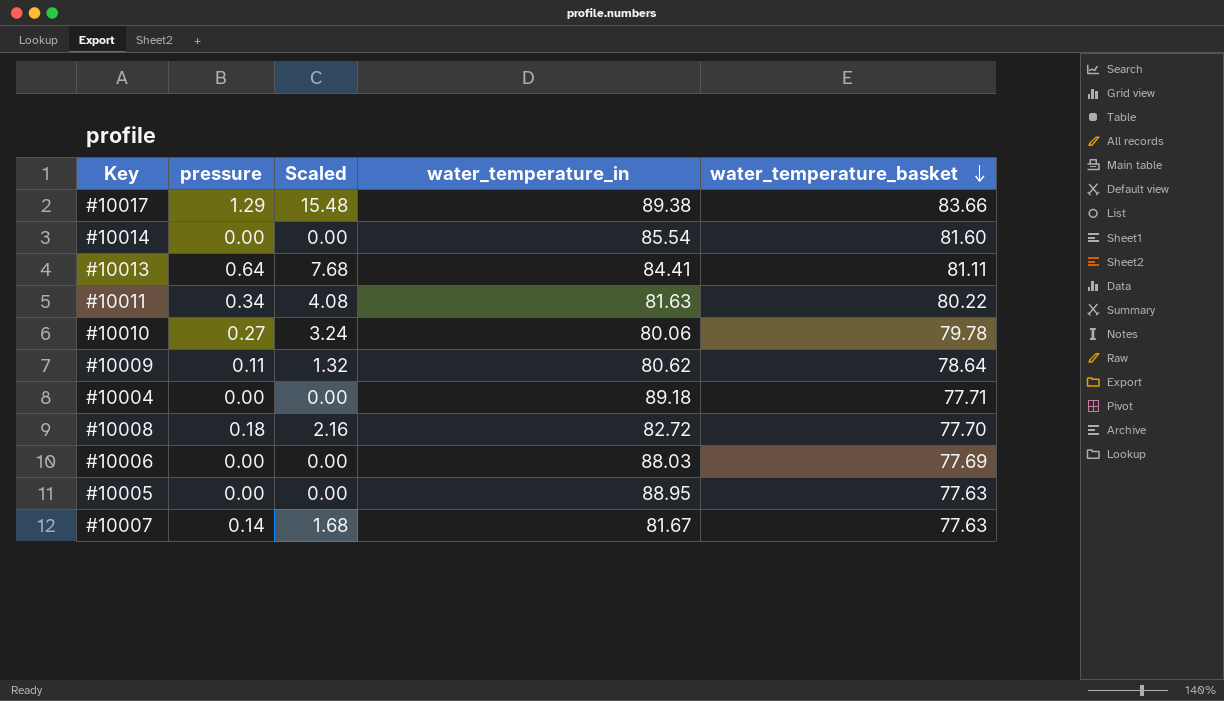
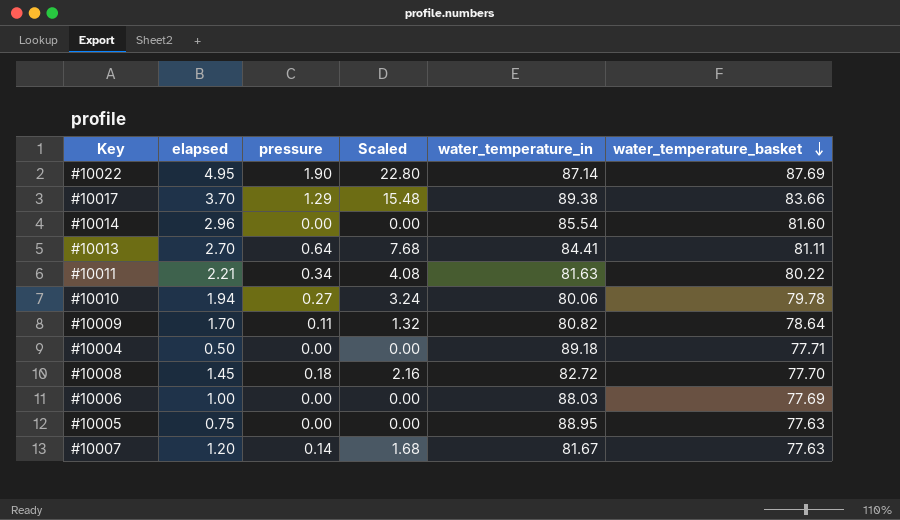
column elapsed | position: none -> 2
row #10022: none -> 4.95 | 1.90 | 22.80 | 87.14 | 87.69
#10009 | water_temperature_in: 80.62 -> 80.82

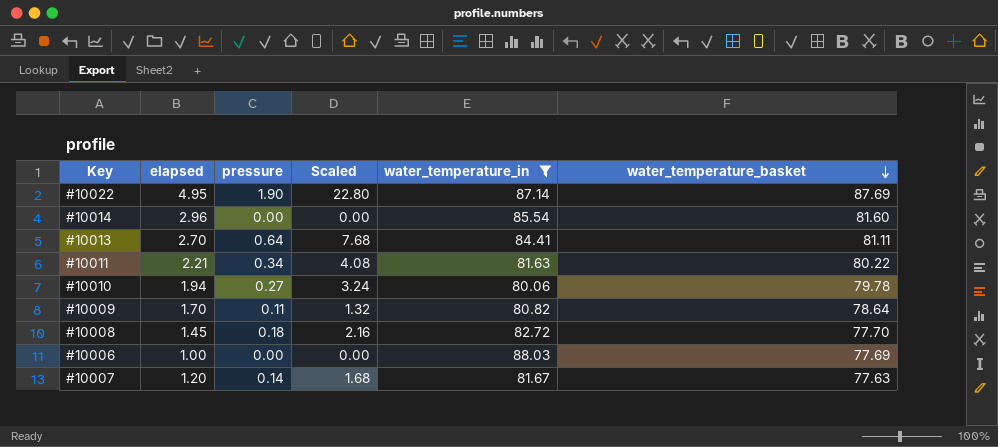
filter: none -> water_temperature_in <= 88.03

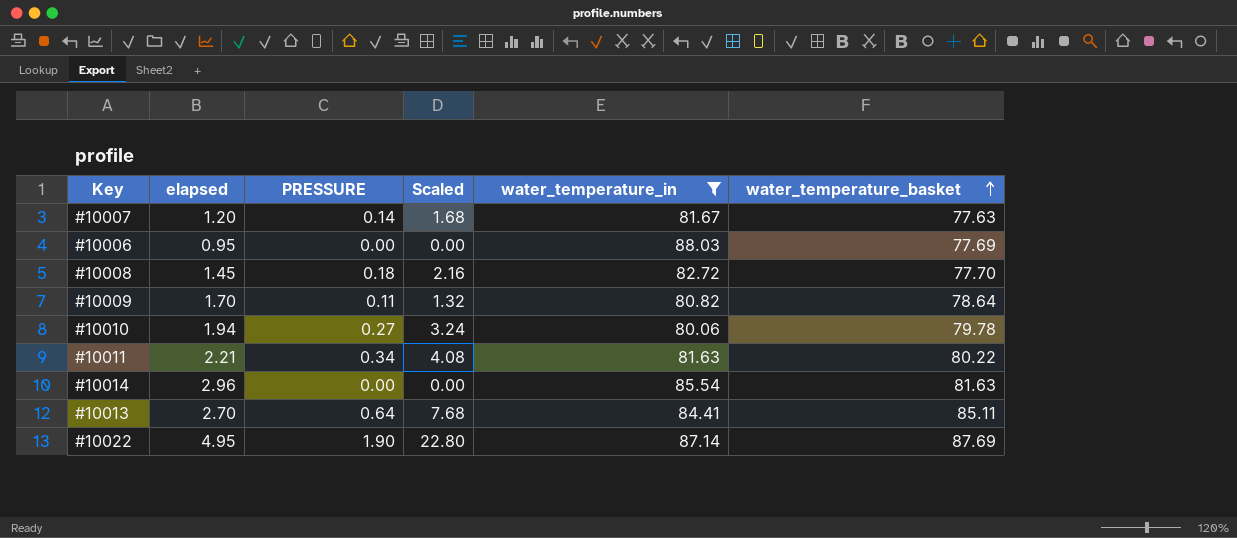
row order: water_temperature_basket descending -> water_temperature_basket ascending
column name: pressure -> PRESSURE
#10006 | elapsed: 1.00 -> 0.95
#10014 | water_temperature_basket: 81.60 -> 81.63
#10013 | water_temperature_basket: 81.11 -> 85.11

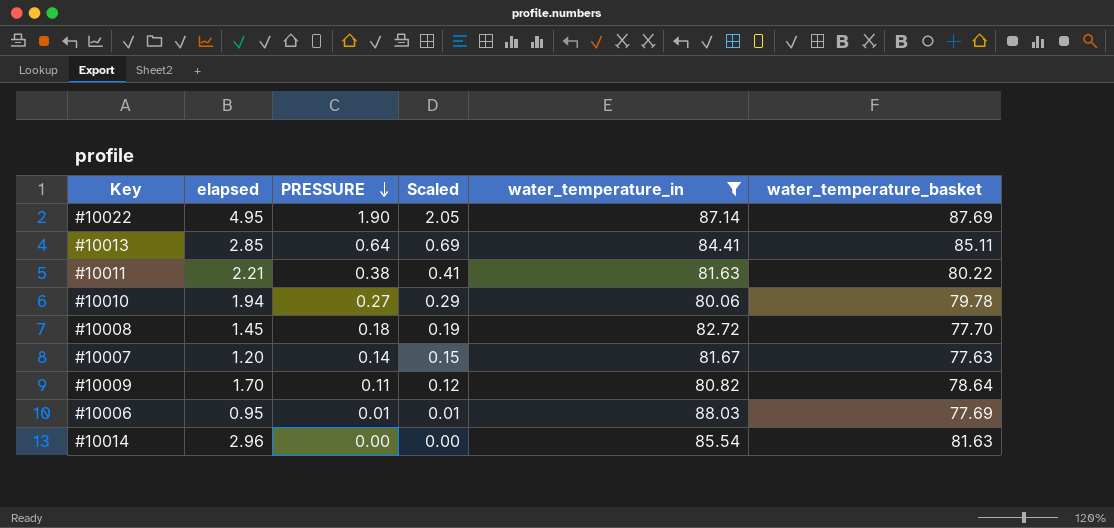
row order: water_temperature_basket ascending -> PRESSURE descending
column Scaled | formula: [PRESSURE] * 12 -> [PRESSURE] * 1.08
#10013 | elapsed: 2.70 -> 2.85
#10011 | PRESSURE: 0.34 -> 0.38
#10006 | PRESSURE: 0.00 -> 0.01

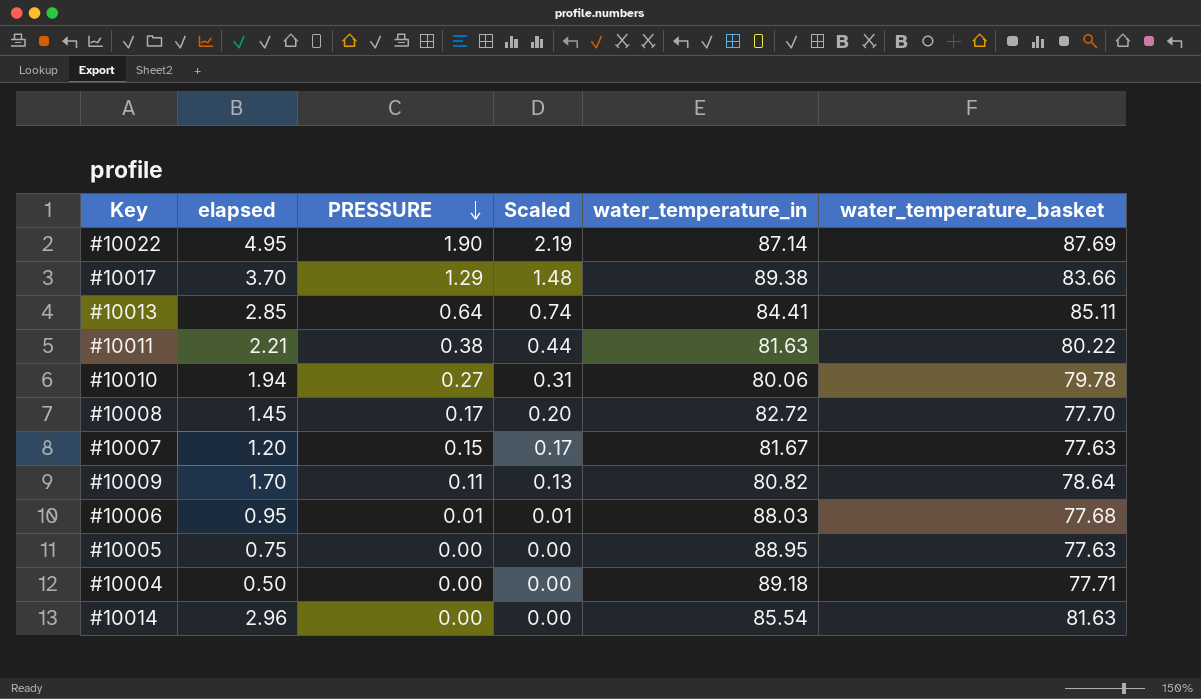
filter: water_temperature_in <= 88.03 -> none
column Scaled | formula: [PRESSURE] * 1.08 -> [PRESSURE] * 1.15
#10008 | PRESSURE: 0.18 -> 0.17
#10007 | PRESSURE: 0.14 -> 0.15
#10006 | water_temperature_basket: 77.69 -> 77.68

